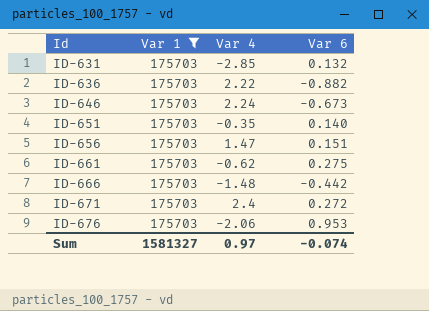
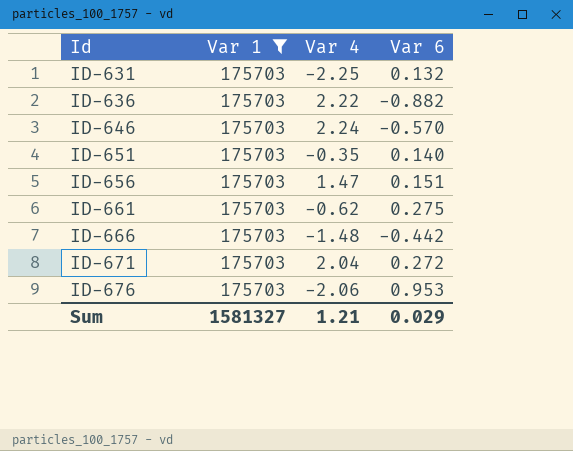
ID-631 | Var 4: -2.85 -> -2.25
ID-646 | Var 6: -0.673 -> -0.570
ID-671 | Var 4: 2.4 -> 2.04
Sum | Var 4: 0.97 -> 1.21
Sum | Var 6: -0.074 -> 0.029

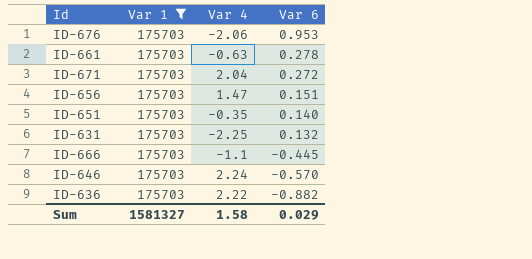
row order: Id ascending -> Var 6 descending
ID-661 | Var 4: -0.62 -> -0.63
ID-661 | Var 6: 0.275 -> 0.278
ID-666 | Var 4: -1.48 -> -1.1
ID-666 | Var 6: -0.442 -> -0.445
Sum | Var 4: 1.21 -> 1.58

